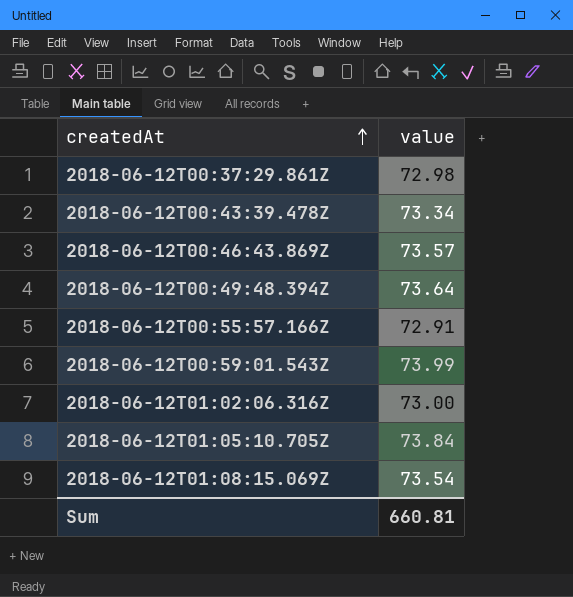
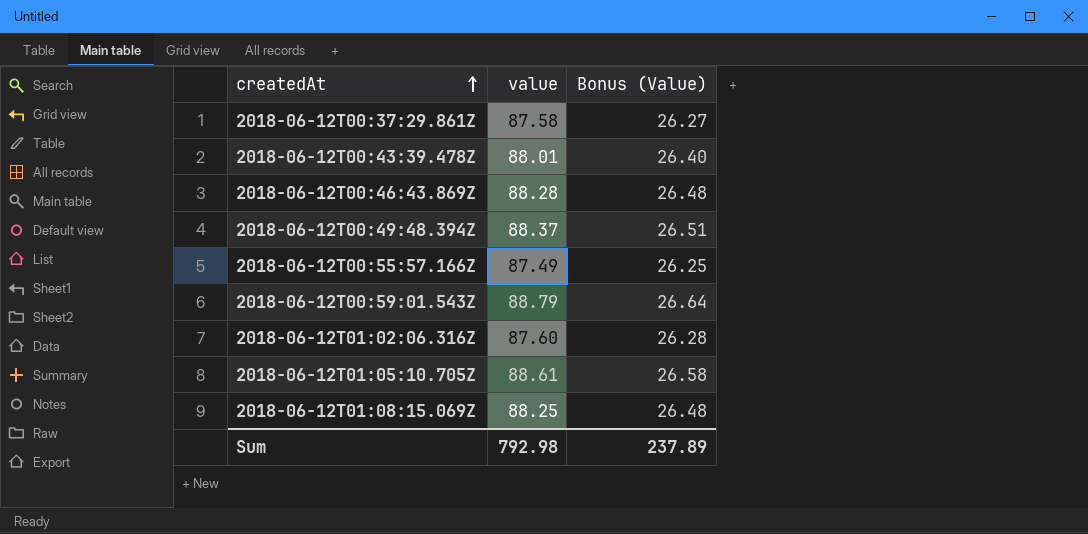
column Bonus (Value) | formula: none -> [value] * 0.3
2018-06-12T00:37:29.861Z | value: 72.98 -> 87.58
2018-06-12T00:43:39.478Z | value: 73.34 -> 88.01
2018-06-12T00:46:43.869Z | value: 73.57 -> 88.28
2018-06-12T00:49:48.394Z | value: 73.64 -> 88.37
2018-06-12T00:55:57.166Z | value: 72.91 -> 87.49
2018-06-12T00:59:01.543Z | value: 73.99 -> 88.79
2018-06-12T01:02:06.316Z | value: 73.00 -> 87.60
2018-06-12T01:05:10.705Z | value: 73.84 -> 88.61
2018-06-12T01:08:15.069Z | value: 73.54 -> 88.25
Sum | value: 660.81 -> 792.98

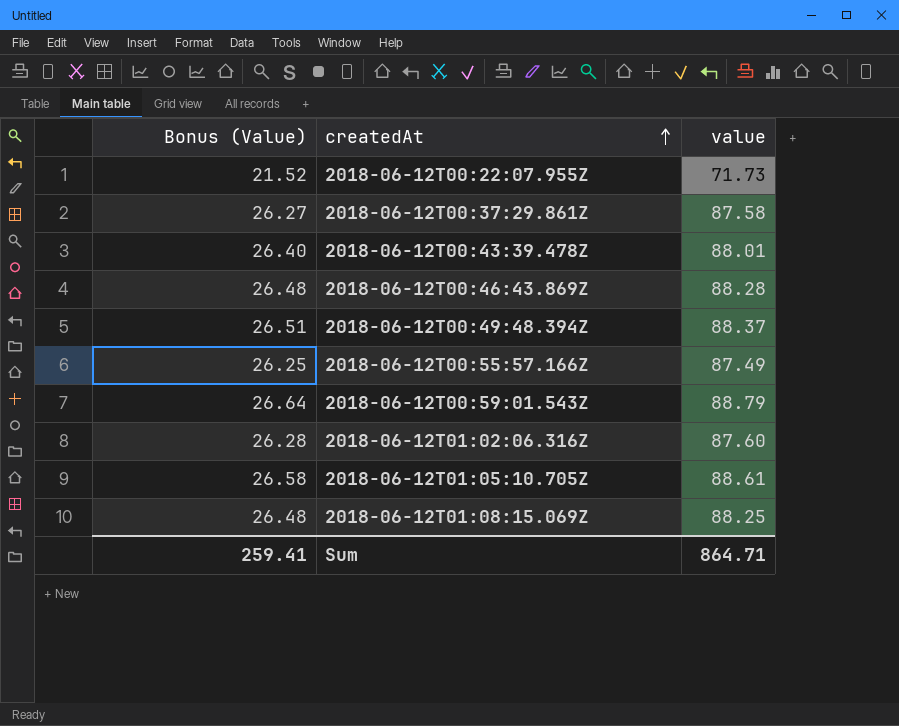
column Bonus (Value) | position: 3 -> 1
row 2018-06-12T00:22:07.955Z: none -> 21.52 | 71.73
Sum | Bonus (Value): 237.89 -> 259.41
Sum | value: 792.98 -> 864.71

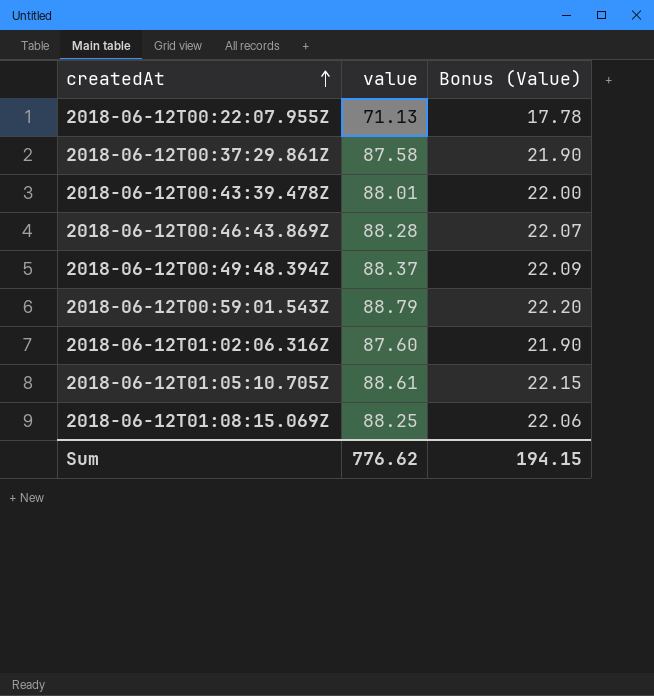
column Bonus (Value) | formula: [value] * 0.3 -> [value] * 0.25
column Bonus (Value) | position: 1 -> 3
row 2018-06-12T00:55:57.166Z: 26.25 | 87.49 -> none
2018-06-12T00:22:07.955Z | value: 71.73 -> 71.13
Sum | value: 864.71 -> 776.62
Sum | Bonus (Value): 259.41 -> 194.15

